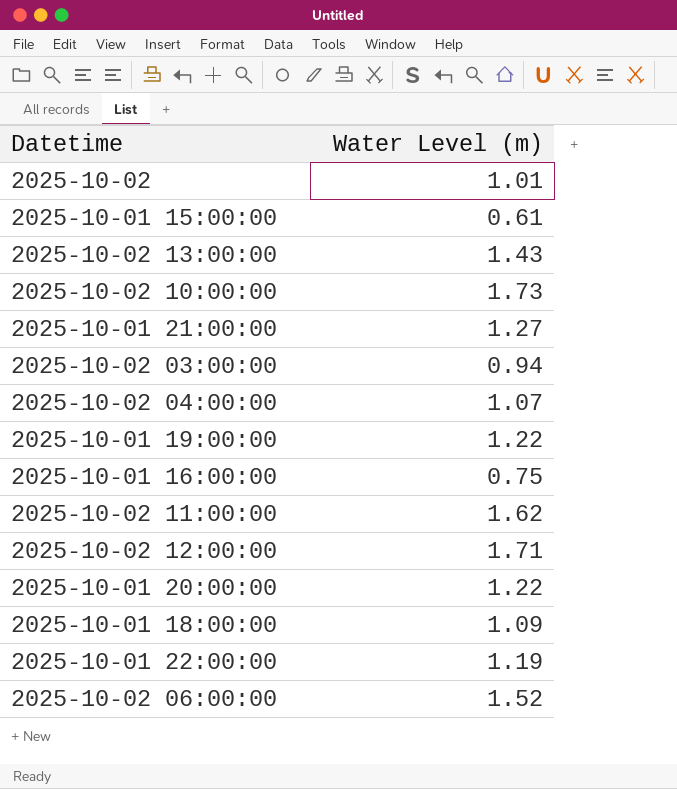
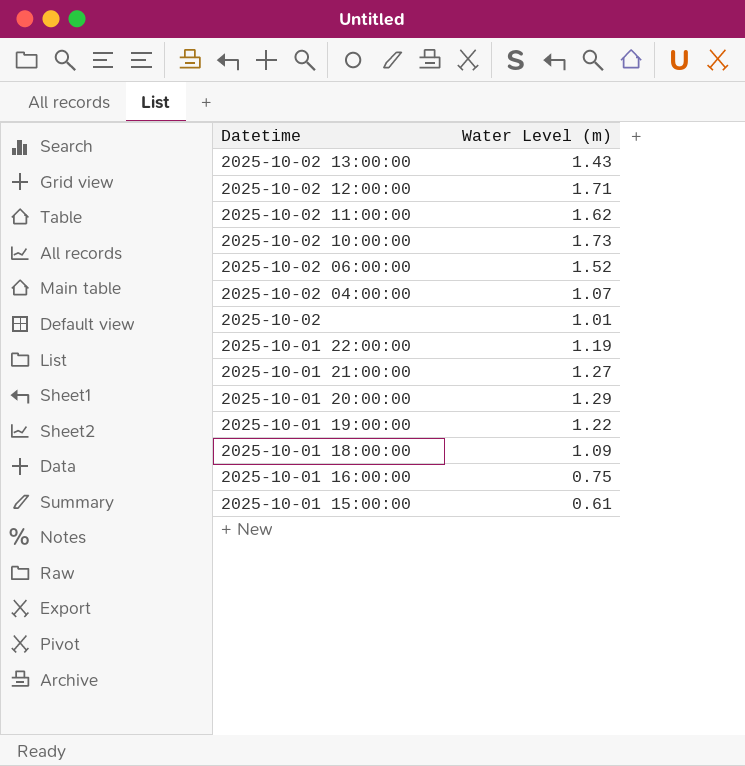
row order: none -> Datetime descending
row 2025-10-02 03:00:00: 0.94 -> none
2025-10-01 20:00:00 | Water Level (m): 1.22 -> 1.29

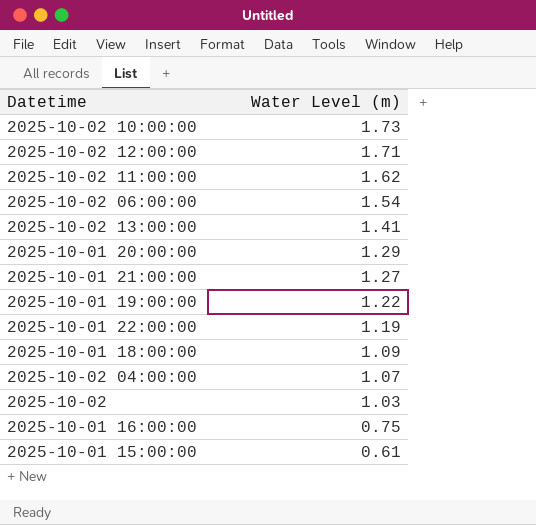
row order: Datetime descending -> Water Level (m) descending
2025-10-02 06:00:00 | Water Level (m): 1.52 -> 1.54
2025-10-02 13:00:00 | Water Level (m): 1.43 -> 1.41
2025-10-02 | Water Level (m): 1.01 -> 1.03

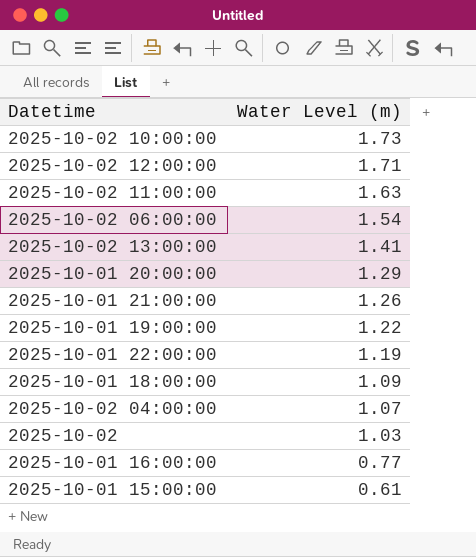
2025-10-02 11:00:00 | Water Level (m): 1.62 -> 1.63
2025-10-01 21:00:00 | Water Level (m): 1.27 -> 1.26
2025-10-01 16:00:00 | Water Level (m): 0.75 -> 0.77

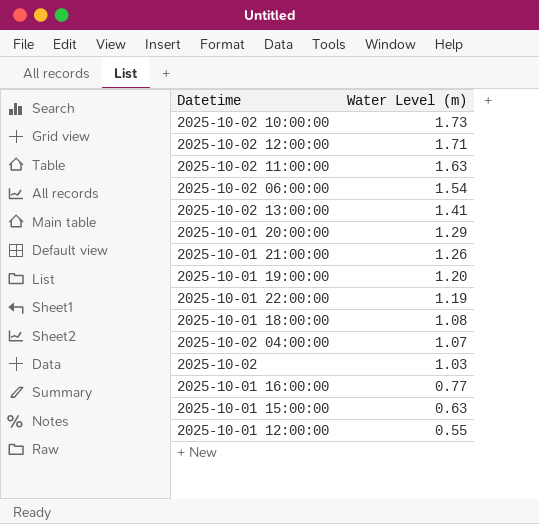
2025-10-01 19:00:00 | Water Level (m): 1.22 -> 1.20
2025-10-01 18:00:00 | Water Level (m): 1.09 -> 1.08
2025-10-01 15:00:00 | Water Level (m): 0.61 -> 0.63
row 2025-10-01 12:00:00: none -> 0.55

